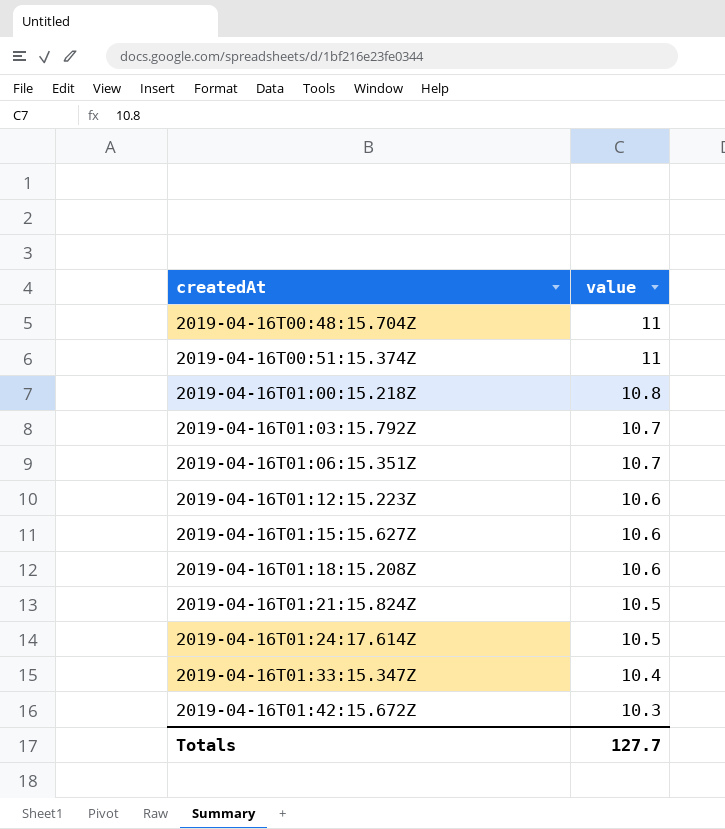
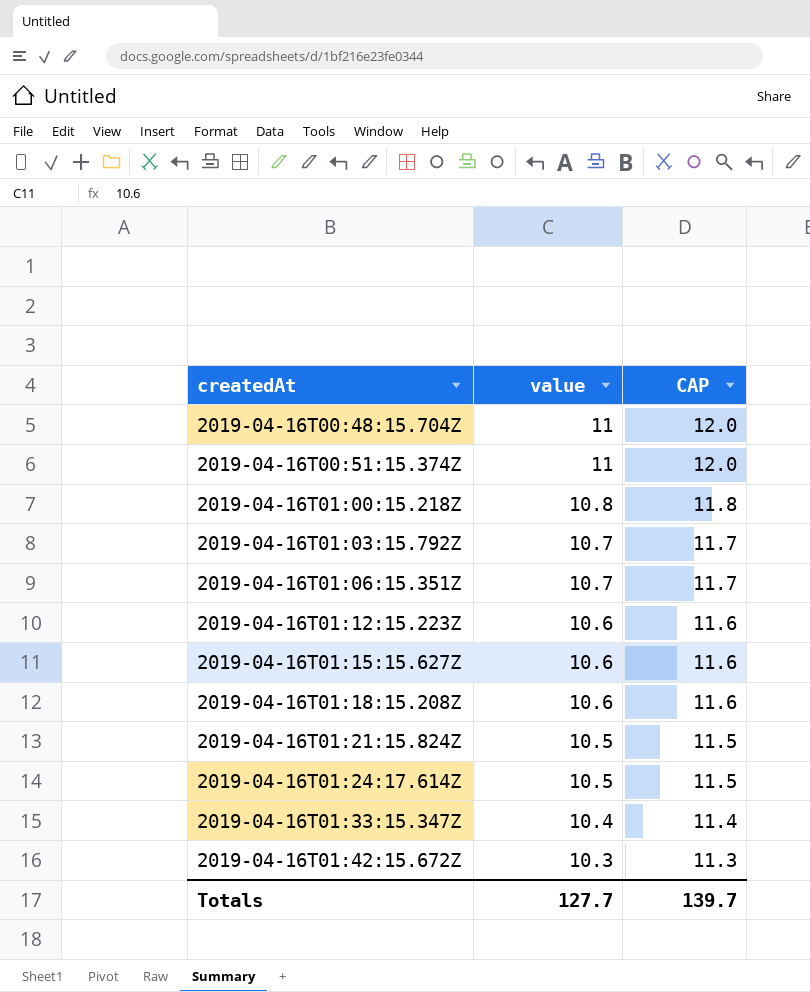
column CAP | formula: none -> [value] + 1

